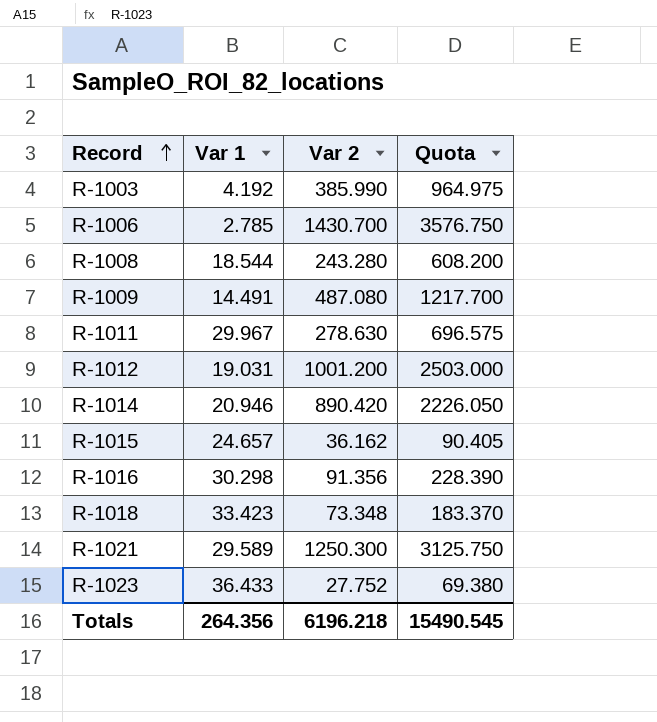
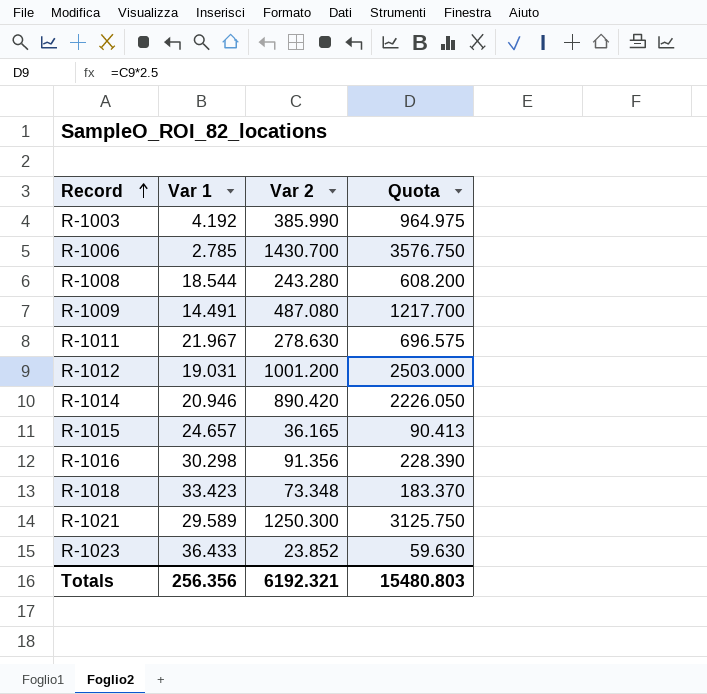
R-1011 | Var 1: 29.967 -> 21.967
R-1015 | Var 2: 36.162 -> 36.165
R-1015 | Quota: 90.405 -> 90.413
R-1023 | Var 2: 27.752 -> 23.852
R-1023 | Quota: 69.380 -> 59.630
Totals | Var 1: 264.356 -> 256.356
Totals | Var 2: 6196.218 -> 6192.321
Totals | Quota: 15490.545 -> 15480.803

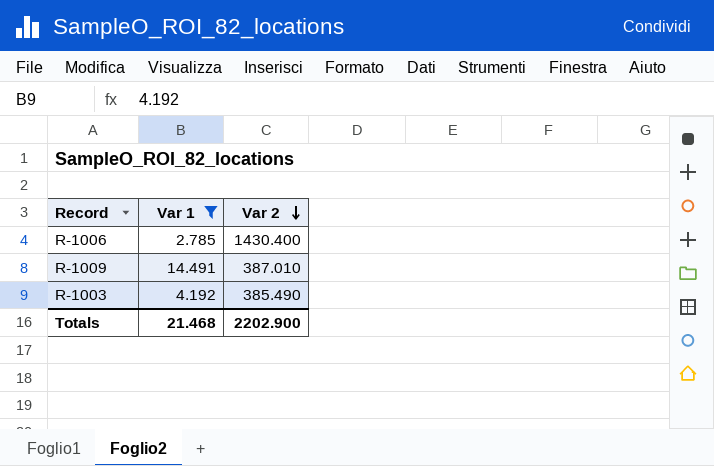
filter: none -> Var 1 <= 14.491
row order: Record ascending -> Var 2 descending
column Quota | formula: [Var 2] * 2.5 -> none
R-1006 | Var 2: 1430.700 -> 1430.400
R-1009 | Var 2: 487.080 -> 387.010
R-1003 | Var 2: 385.990 -> 385.490
Totals | Var 1: 256.356 -> 21.468
Totals | Var 2: 6192.321 -> 2202.900

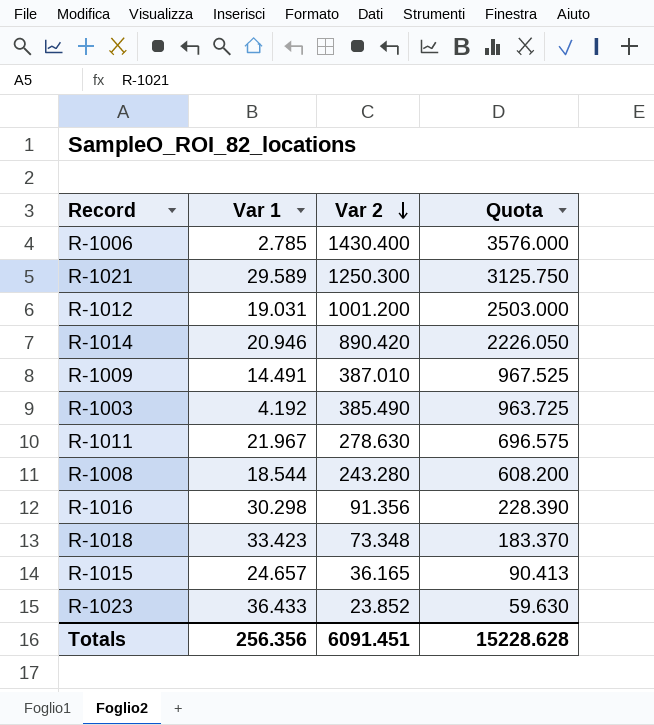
filter: Var 1 <= 14.491 -> none
column Quota | formula: none -> [Var 2] * 2.5
Totals | Var 1: 21.468 -> 256.356
Totals | Var 2: 2202.900 -> 6091.451

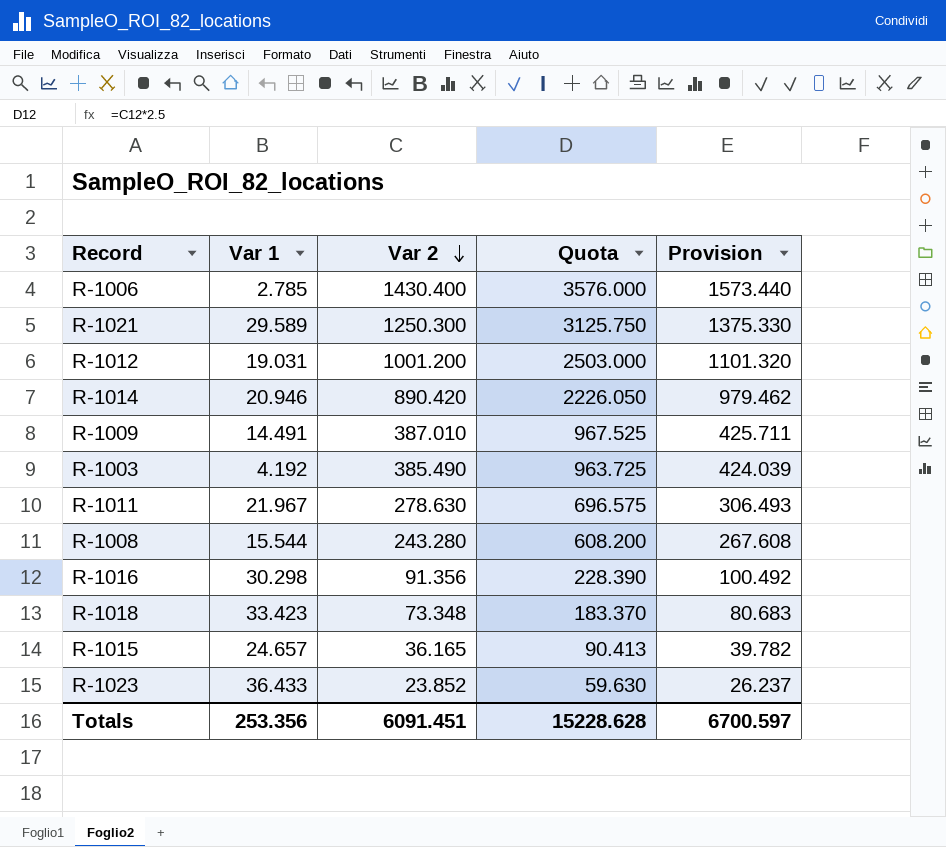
column Provision | formula: none -> [Var 2] * 1.1
R-1008 | Var 1: 18.544 -> 15.544
Totals | Var 1: 256.356 -> 253.356

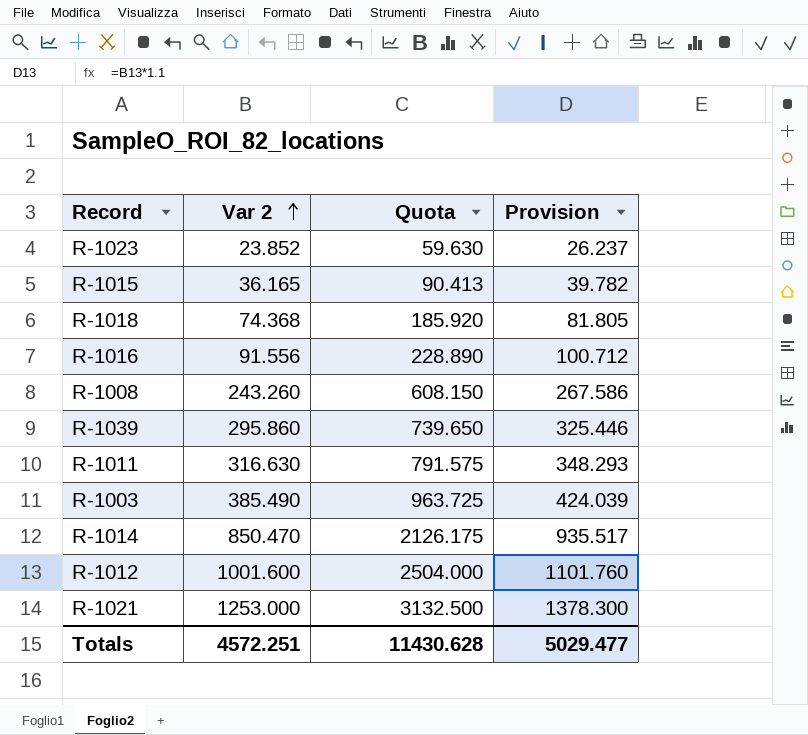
row order: Var 2 descending -> Var 2 ascending
column Var 1 | position: 2 -> none
row R-1006: 2.785 | 1430.400 | 3576.000 | 1573.440 -> none
row R-1009: 14.491 | 387.010 | 967.525 | 425.711 -> none
R-1018 | Var 2: 73.348 -> 74.368
R-1018 | Quota: 183.370 -> 185.920
R-1018 | Provision: 80.683 -> 81.805
R-1016 | Var 2: 91.356 -> 91.556
R-1016 | Quota: 228.390 -> 228.890
R-1016 | Provision: 100.492 -> 100.712
R-1008 | Var 2: 243.280 -> 243.260
R-1008 | Quota: 608.200 -> 608.150
R-1008 | Provision: 267.608 -> 267.586
row R-1039: none -> 295.860 | 739.650 | 325.446
R-1011 | Var 2: 278.630 -> 316.630
R-1011 | Quota: 696.575 -> 791.575
R-1011 | Provision: 306.493 -> 348.293
R-1014 | Var 2: 890.420 -> 850.470
R-1014 | Quota: 2226.050 -> 2126.175
R-1014 | Provision: 979.462 -> 935.517
R-1012 | Var 2: 1001.200 -> 1001.600
R-1012 | Quota: 2503.000 -> 2504.000
R-1012 | Provision: 1101.320 -> 1101.760
R-1021 | Var 2: 1250.300 -> 1253.000
R-1021 | Quota: 3125.750 -> 3132.500
R-1021 | Provision: 1375.330 -> 1378.300
Totals | Var 2: 6091.451 -> 4572.251
Totals | Quota: 15228.628 -> 11430.628
Totals | Provision: 6700.597 -> 5029.477

